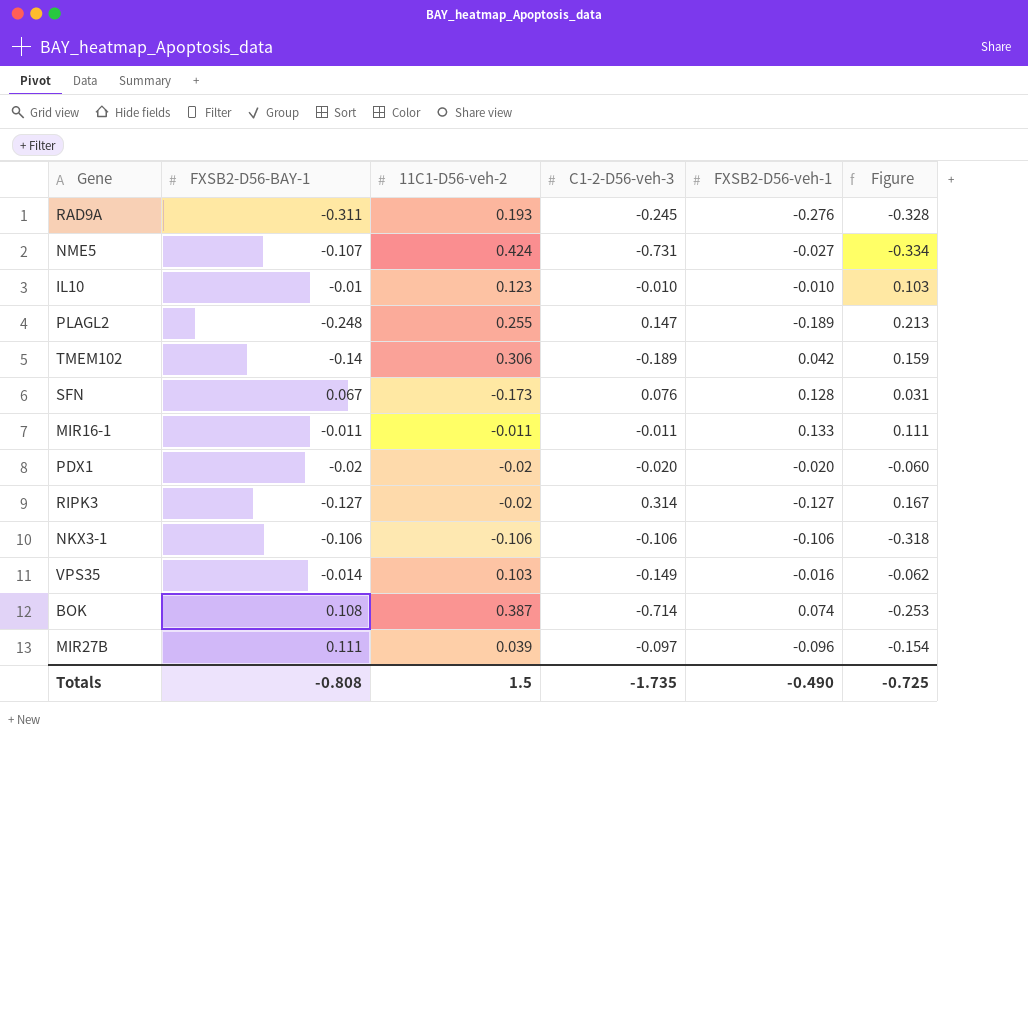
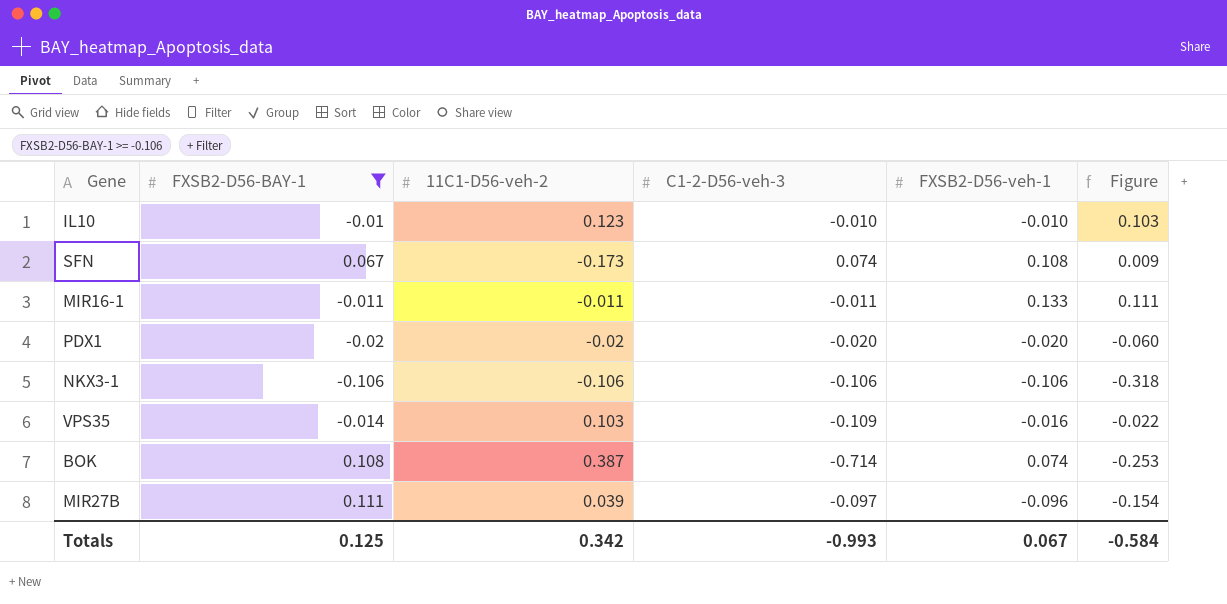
filter: none -> FXSB2-D56-BAY-1 >= -0.106
SFN | C1-2-D56-veh-3: 0.076 -> 0.074
SFN | FXSB2-D56-veh-1: 0.128 -> 0.108
SFN | Figure: 0.031 -> 0.009
VPS35 | C1-2-D56-veh-3: -0.149 -> -0.109
VPS35 | Figure: -0.062 -> -0.022
Totals | FXSB2-D56-BAY-1: -0.808 -> 0.125
Totals | 11C1-D56-veh-2: 1.5 -> 0.342
Totals | C1-2-D56-veh-3: -1.735 -> -0.993
Totals | FXSB2-D56-veh-1: -0.490 -> 0.067
Totals | Figure: -0.725 -> -0.584

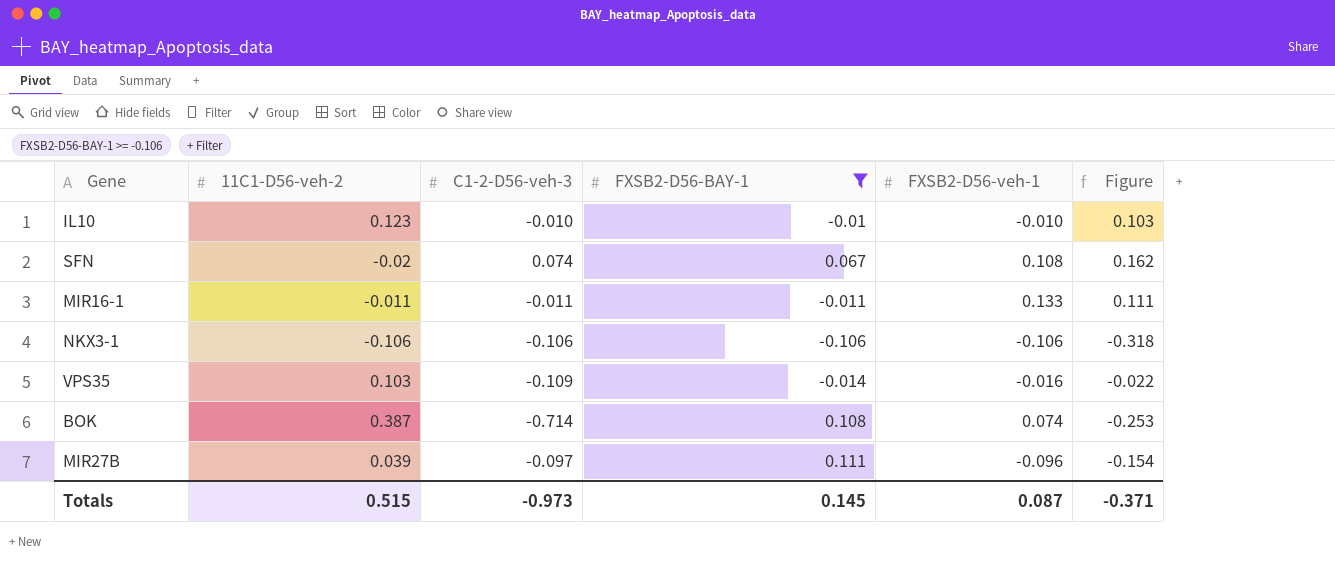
column FXSB2-D56-BAY-1 | position: 2 -> 4
row PDX1: -0.02 | -0.02 | -0.020 | -0.020 | -0.060 -> none
SFN | 11C1-D56-veh-2: -0.173 -> -0.02
SFN | Figure: 0.009 -> 0.162
Totals | 11C1-D56-veh-2: 0.342 -> 0.515
Totals | C1-2-D56-veh-3: -0.993 -> -0.973
Totals | FXSB2-D56-BAY-1: 0.125 -> 0.145
Totals | FXSB2-D56-veh-1: 0.067 -> 0.087
Totals | Figure: -0.584 -> -0.371

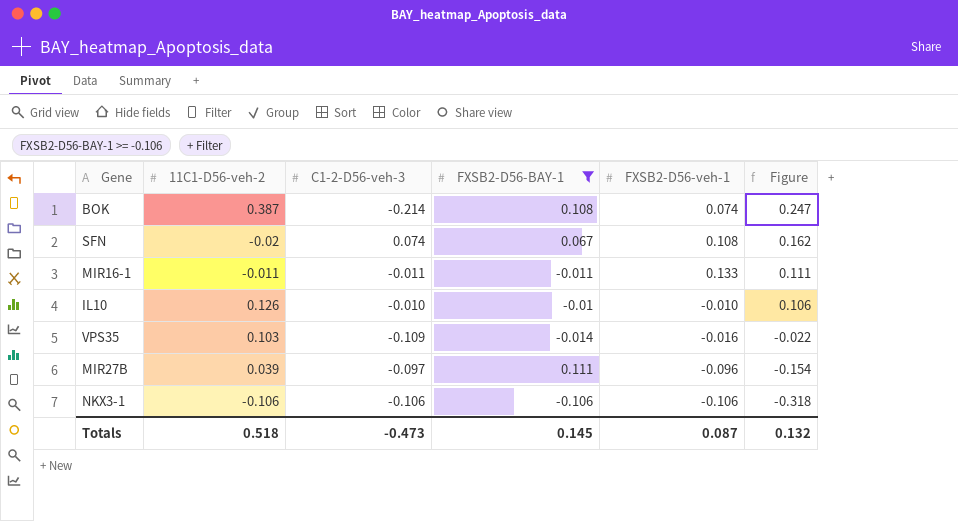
row order: none -> Figure descending
BOK | C1-2-D56-veh-3: -0.714 -> -0.214
BOK | Figure: -0.253 -> 0.247
IL10 | 11C1-D56-veh-2: 0.123 -> 0.126
IL10 | Figure: 0.103 -> 0.106
Totals | 11C1-D56-veh-2: 0.515 -> 0.518
Totals | C1-2-D56-veh-3: -0.973 -> -0.473
Totals | Figure: -0.371 -> 0.132

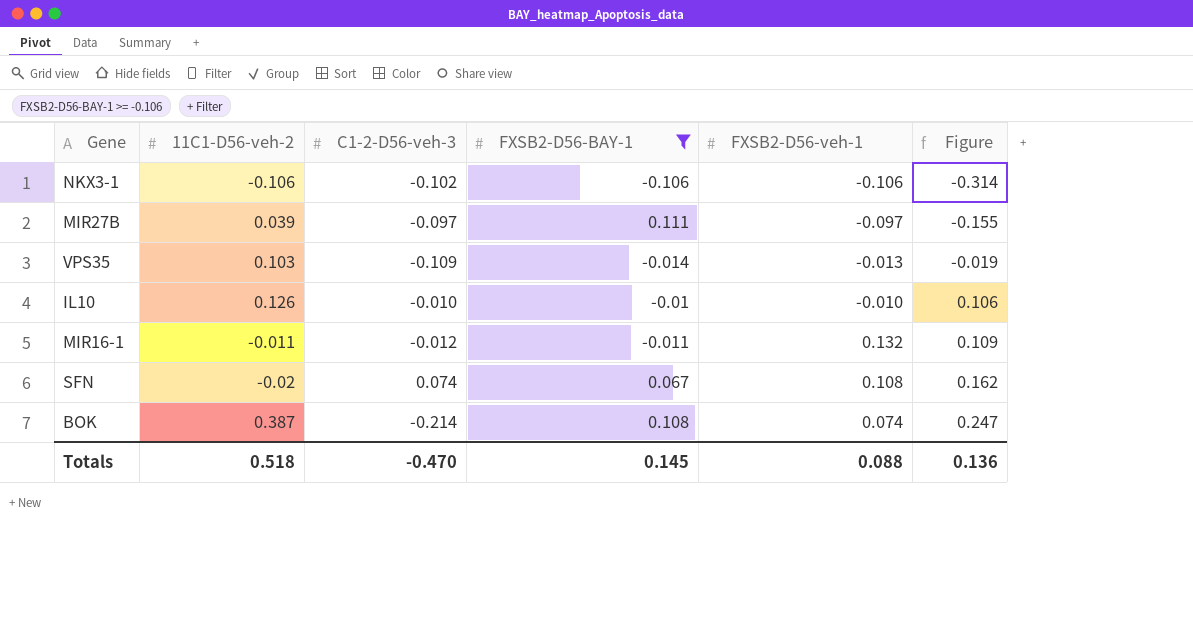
row order: Figure descending -> Figure ascending
NKX3-1 | C1-2-D56-veh-3: -0.106 -> -0.102
NKX3-1 | Figure: -0.318 -> -0.314
MIR27B | FXSB2-D56-veh-1: -0.096 -> -0.097
MIR27B | Figure: -0.154 -> -0.155
VPS35 | FXSB2-D56-veh-1: -0.016 -> -0.013
VPS35 | Figure: -0.022 -> -0.019
MIR16-1 | C1-2-D56-veh-3: -0.011 -> -0.012
MIR16-1 | FXSB2-D56-veh-1: 0.133 -> 0.132
MIR16-1 | Figure: 0.111 -> 0.109
Totals | C1-2-D56-veh-3: -0.473 -> -0.470
Totals | FXSB2-D56-veh-1: 0.087 -> 0.088
Totals | Figure: 0.132 -> 0.136

